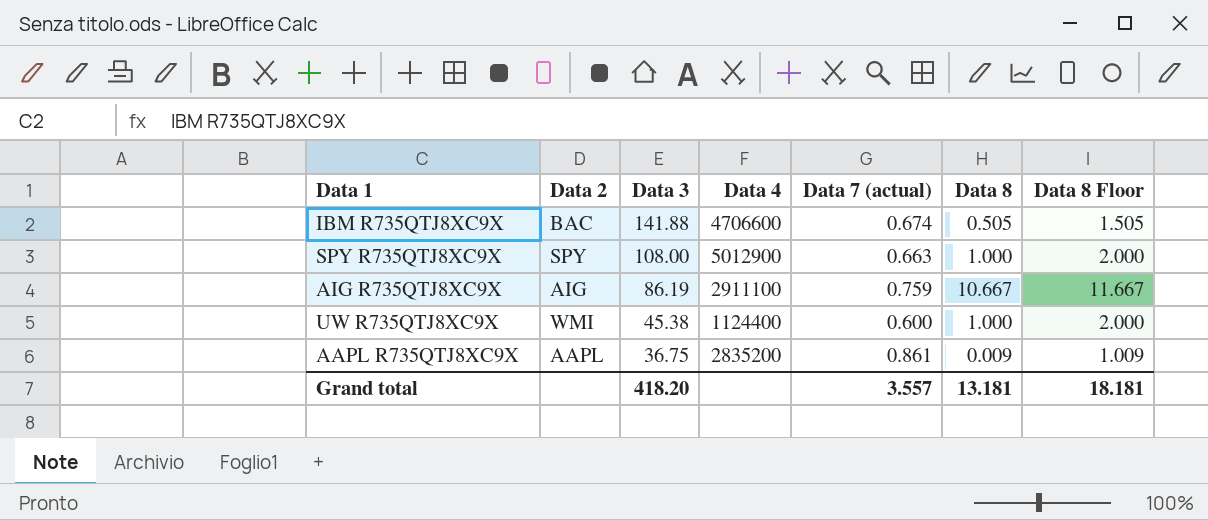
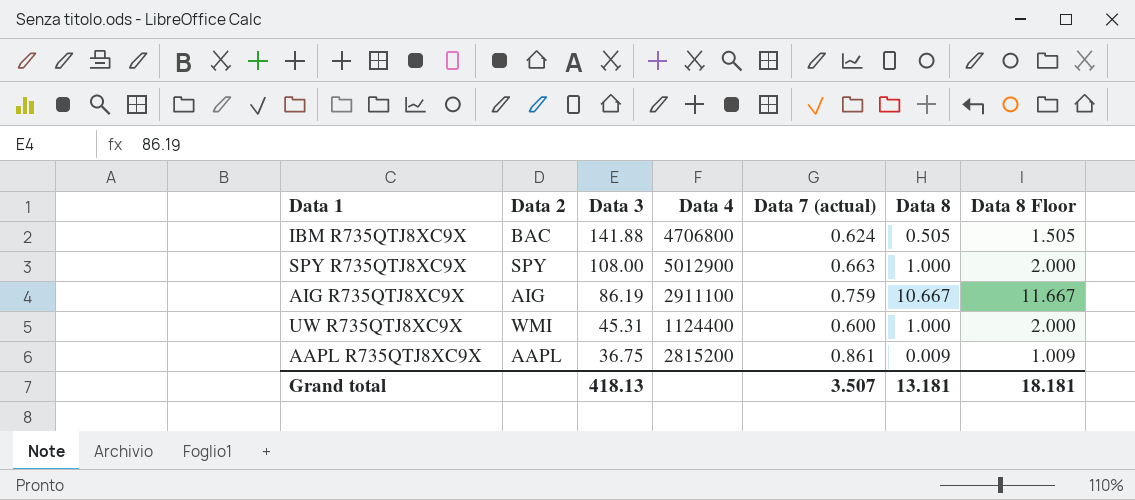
IBM R735QTJ8XC9X | Data 4: 4706600 -> 4706800
IBM R735QTJ8XC9X | Data 7 (actual): 0.674 -> 0.624
UW R735QTJ8XC9X | Data 3: 45.38 -> 45.31
AAPL R735QTJ8XC9X | Data 4: 2835200 -> 2815200
Grand total | Data 3: 418.20 -> 418.13
Grand total | Data 7 (actual): 3.557 -> 3.507

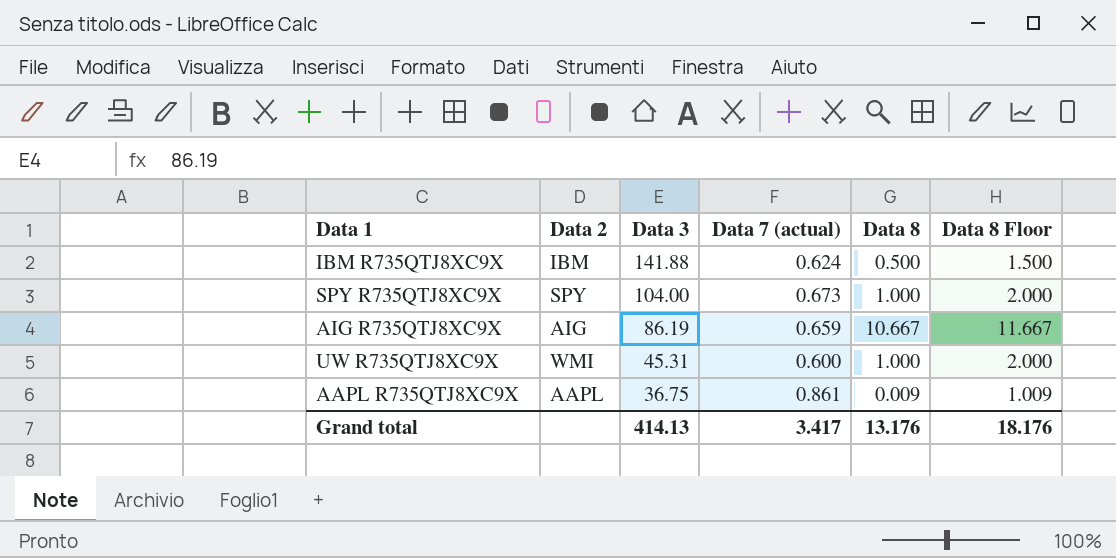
column Data 4 | position: 4 -> none
IBM R735QTJ8XC9X | Data 2: BAC -> IBM
IBM R735QTJ8XC9X | Data 8: 0.505 -> 0.500
IBM R735QTJ8XC9X | Data 8 Floor: 1.505 -> 1.500
SPY R735QTJ8XC9X | Data 3: 108.00 -> 104.00
SPY R735QTJ8XC9X | Data 7 (actual): 0.663 -> 0.673
AIG R735QTJ8XC9X | Data 7 (actual): 0.759 -> 0.659
Grand total | Data 3: 418.13 -> 414.13
Grand total | Data 7 (actual): 3.507 -> 3.417
Grand total | Data 8: 13.181 -> 13.176
Grand total | Data 8 Floor: 18.181 -> 18.176

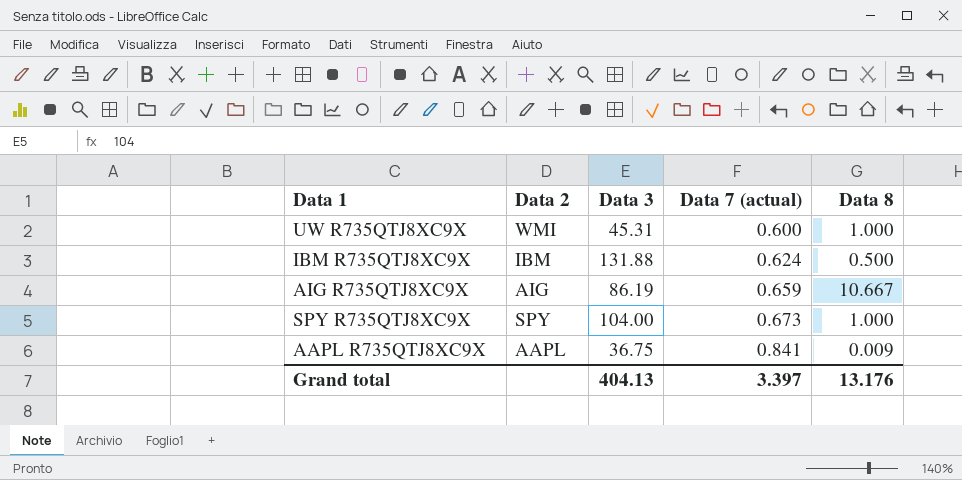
row order: Data 3 descending -> Data 7 (actual) ascending
column Data 8 Floor | formula: [Data 8] + 1 -> none
IBM R735QTJ8XC9X | Data 3: 141.88 -> 131.88
AAPL R735QTJ8XC9X | Data 7 (actual): 0.861 -> 0.841
Grand total | Data 3: 414.13 -> 404.13
Grand total | Data 7 (actual): 3.417 -> 3.397

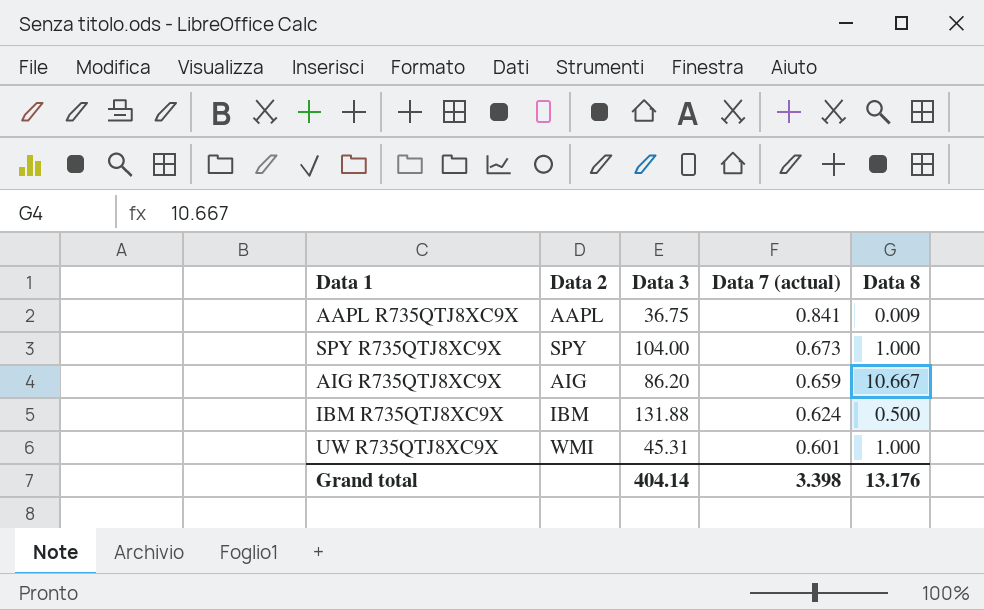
row order: Data 7 (actual) ascending -> Data 7 (actual) descending
AIG R735QTJ8XC9X | Data 3: 86.19 -> 86.20
UW R735QTJ8XC9X | Data 7 (actual): 0.600 -> 0.601
Grand total | Data 3: 404.13 -> 404.14
Grand total | Data 7 (actual): 3.397 -> 3.398

